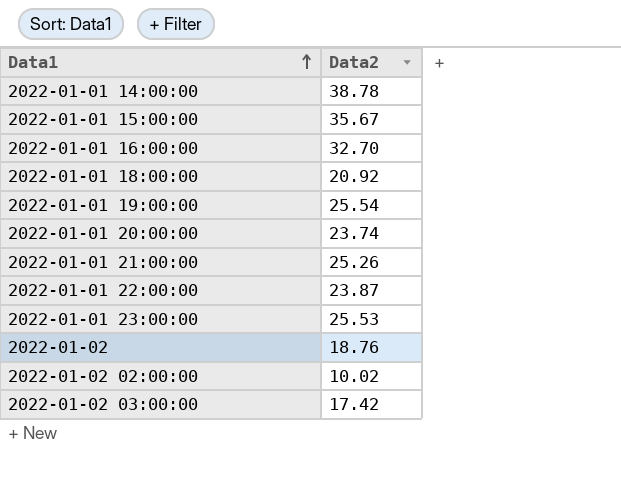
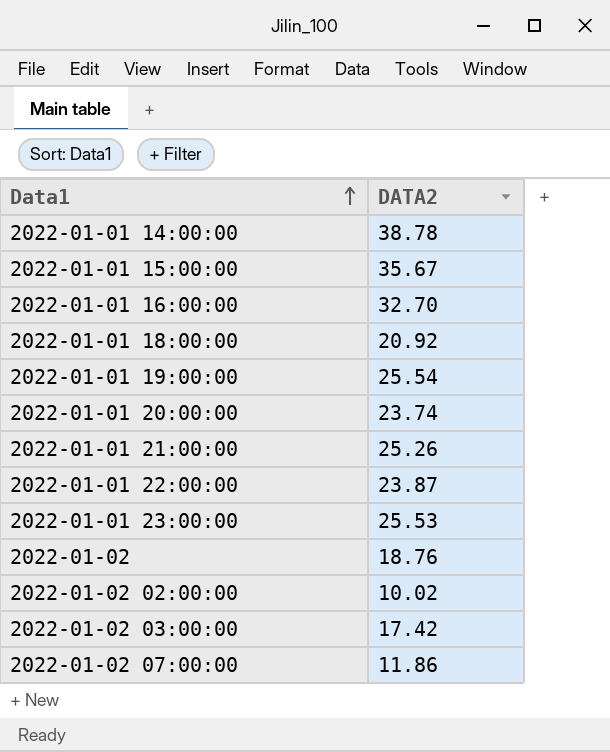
column name: Data2 -> DATA2
row 2022-01-02 07:00:00: none -> 11.86

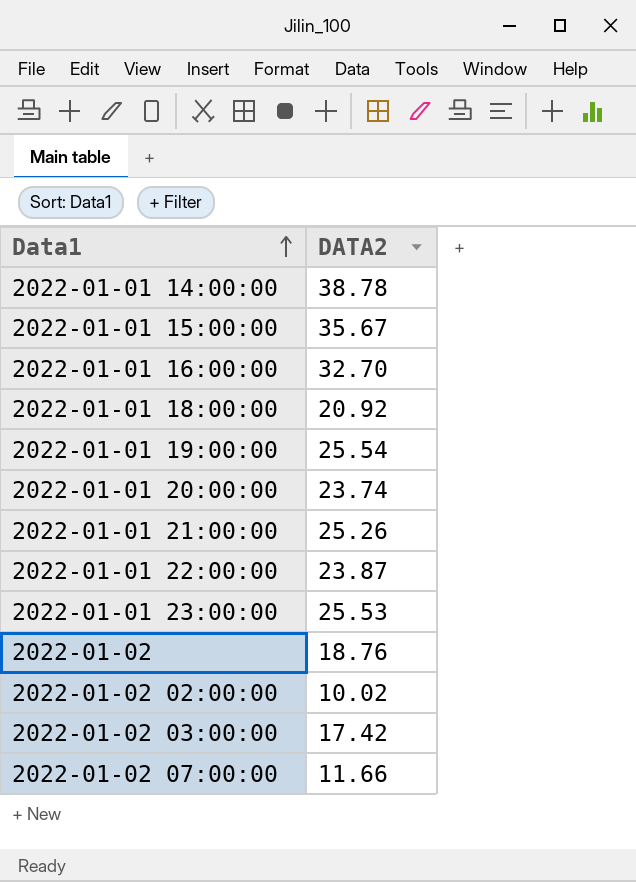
2022-01-02 07:00:00 | DATA2: 11.86 -> 11.66

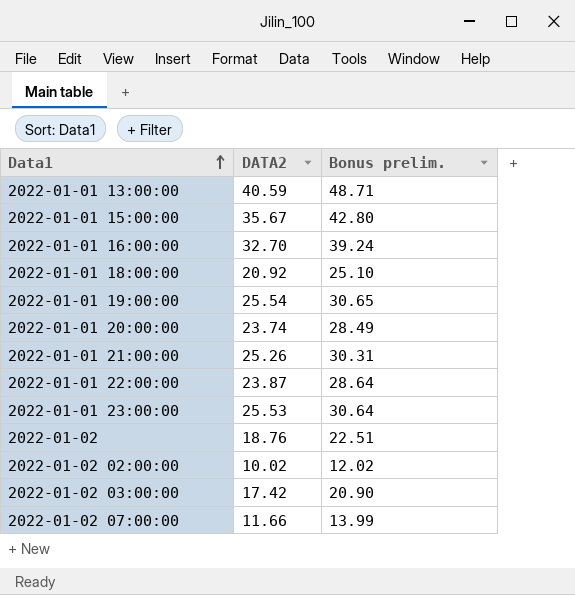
column Bonus prelim. | formula: none -> [DATA2] * 1.2
row 2022-01-01 14:00:00: 38.78 -> none
row 2022-01-01 13:00:00: none -> 40.59 | 48.71

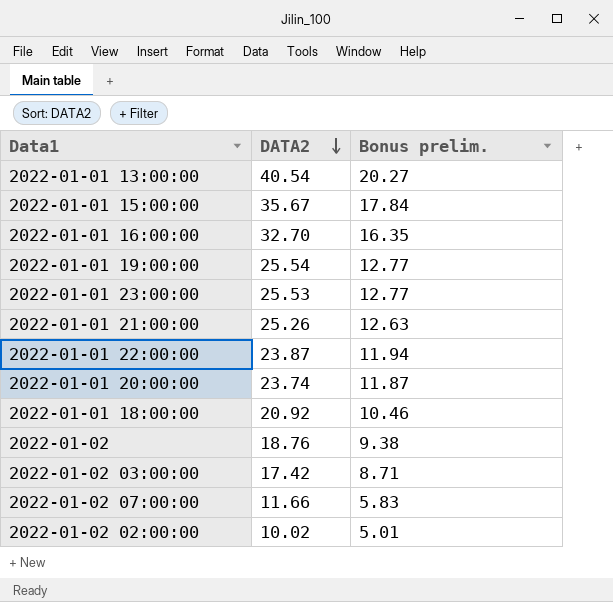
row order: Data1 ascending -> DATA2 descending
column Bonus prelim. | formula: [DATA2] * 1.2 -> [DATA2] * 0.5
2022-01-01 13:00:00 | DATA2: 40.59 -> 40.54

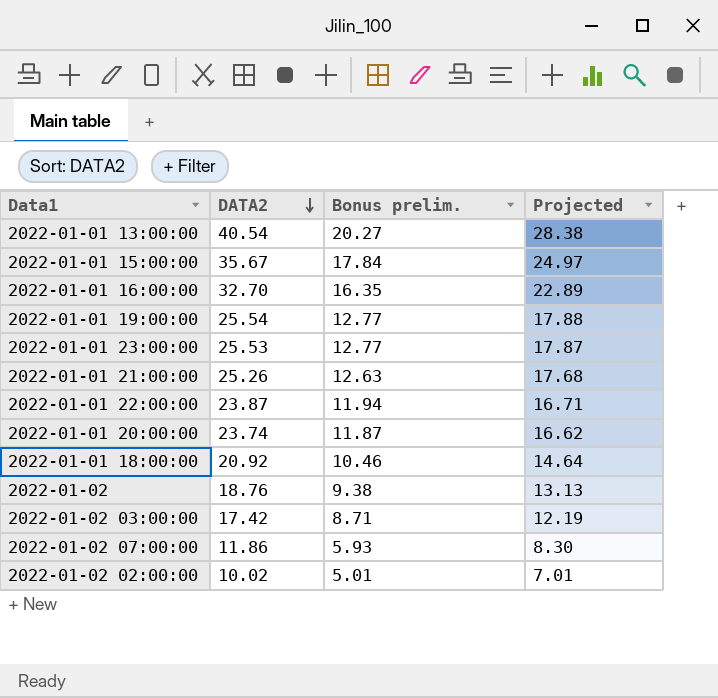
column Projected | formula: none -> [DATA2] * 0.7
2022-01-02 07:00:00 | DATA2: 11.66 -> 11.86
2022-01-02 07:00:00 | Bonus prelim.: 5.83 -> 5.93

